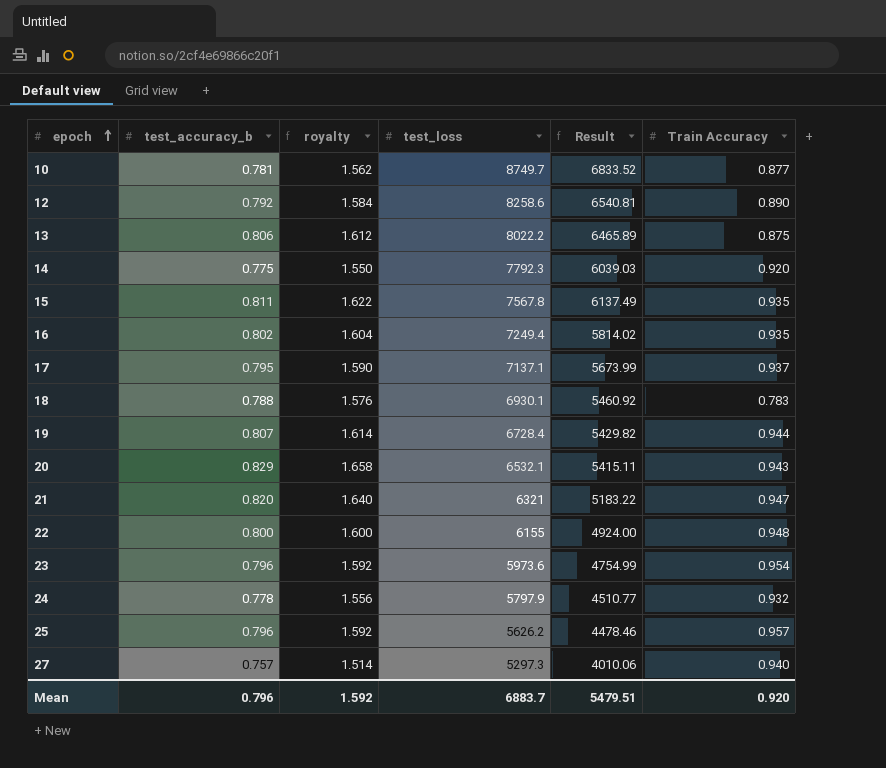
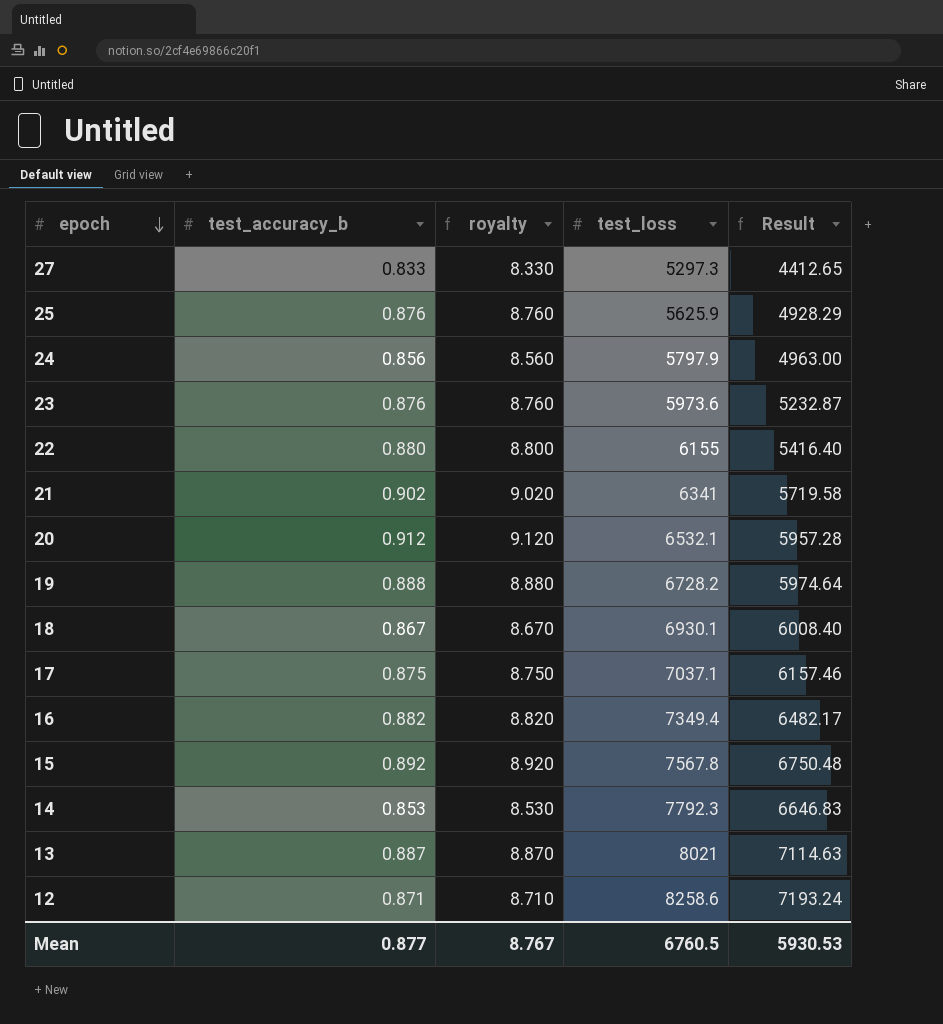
row order: epoch ascending -> epoch descending
column Train Accuracy | position: 6 -> none
column royalty | formula: [test_accuracy_b] * 2 -> [test_accuracy_b] * 10
row 10: 0.781 | 1.562 | 8749.7 | 6833.52 | 0.877 -> none
27 | test_accuracy_b: 0.757 -> 0.833
27 | Result: 4010.06 -> 4412.65
25 | test_accuracy_b: 0.796 -> 0.876
25 | test_loss: 5626.2 -> 5625.9
25 | Result: 4478.46 -> 4928.29
24 | test_accuracy_b: 0.778 -> 0.856
24 | Result: 4510.77 -> 4963.00
23 | test_accuracy_b: 0.796 -> 0.876
23 | Result: 4754.99 -> 5232.87
22 | test_accuracy_b: 0.800 -> 0.880
22 | Result: 4924.00 -> 5416.40
21 | test_accuracy_b: 0.820 -> 0.902
21 | test_loss: 6321 -> 6341
21 | Result: 5183.22 -> 5719.58
20 | test_accuracy_b: 0.829 -> 0.912
20 | Result: 5415.11 -> 5957.28
19 | test_accuracy_b: 0.807 -> 0.888
19 | test_loss: 6728.4 -> 6728.2
19 | Result: 5429.82 -> 5974.64
18 | test_accuracy_b: 0.788 -> 0.867
18 | Result: 5460.92 -> 6008.40
17 | test_accuracy_b: 0.795 -> 0.875
17 | test_loss: 7137.1 -> 7037.1
17 | Result: 5673.99 -> 6157.46
16 | test_accuracy_b: 0.802 -> 0.882
16 | test_loss: 7249.4 -> 7349.4
16 | Result: 5814.02 -> 6482.17
15 | test_accuracy_b: 0.811 -> 0.892
15 | Result: 6137.49 -> 6750.48
14 | test_accuracy_b: 0.775 -> 0.853
14 | Result: 6039.03 -> 6646.83
13 | test_accuracy_b: 0.806 -> 0.887
13 | test_loss: 8022.2 -> 8021
13 | Result: 6465.89 -> 7114.63
12 | test_accuracy_b: 0.792 -> 0.871
12 | Result: 6540.81 -> 7193.24
Mean | test_accuracy_b: 0.796 -> 0.877
Mean | royalty: 1.592 -> 8.767
Mean | test_loss: 6883.7 -> 6760.5
Mean | Result: 5479.51 -> 5930.53

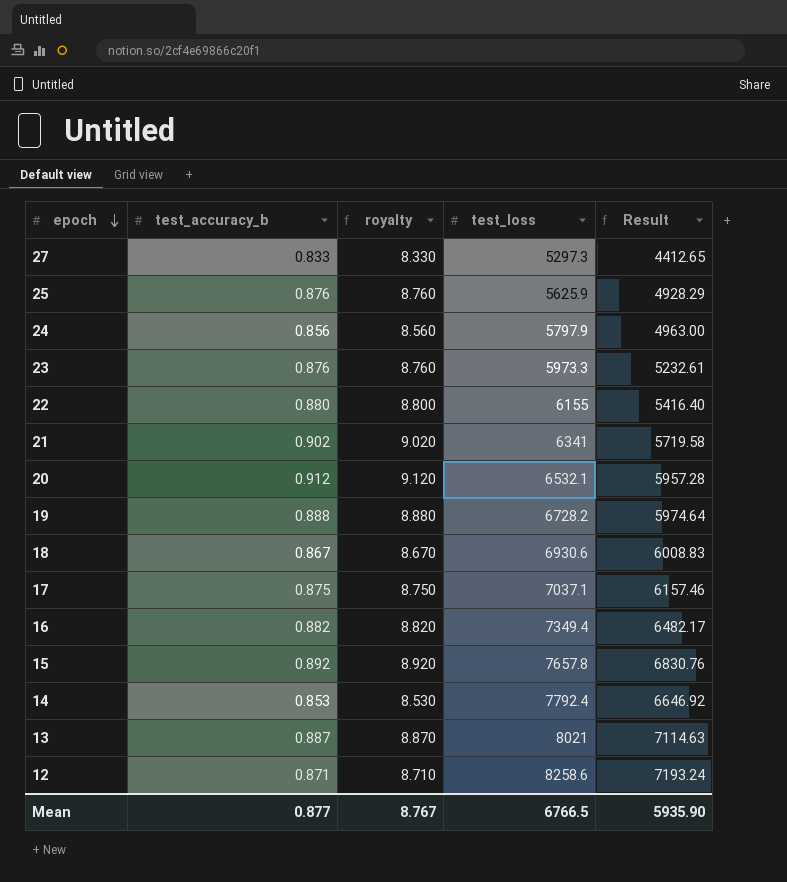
23 | test_loss: 5973.6 -> 5973.3
23 | Result: 5232.87 -> 5232.61
18 | test_loss: 6930.1 -> 6930.6
18 | Result: 6008.40 -> 6008.83
15 | test_loss: 7567.8 -> 7657.8
15 | Result: 6750.48 -> 6830.76
14 | test_loss: 7792.3 -> 7792.4
14 | Result: 6646.83 -> 6646.92
Mean | test_loss: 6760.5 -> 6766.5
Mean | Result: 5930.53 -> 5935.90

